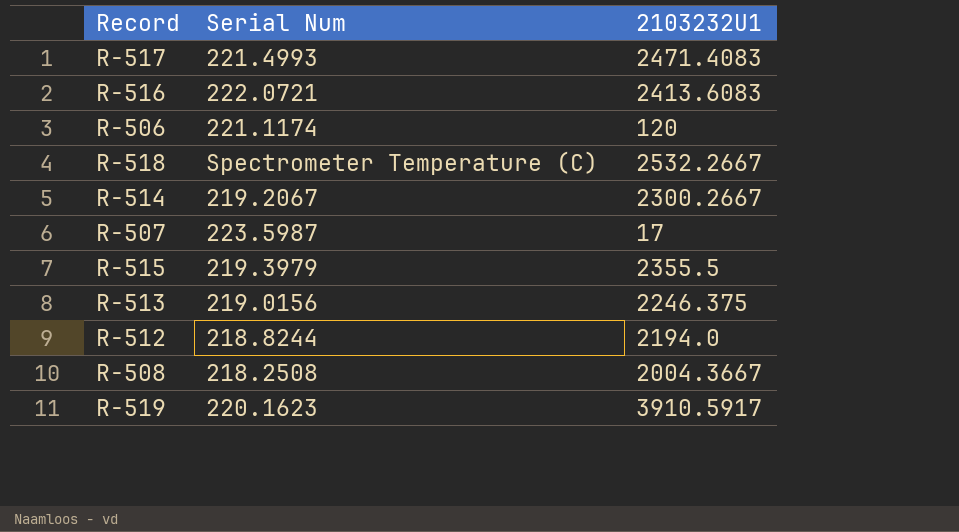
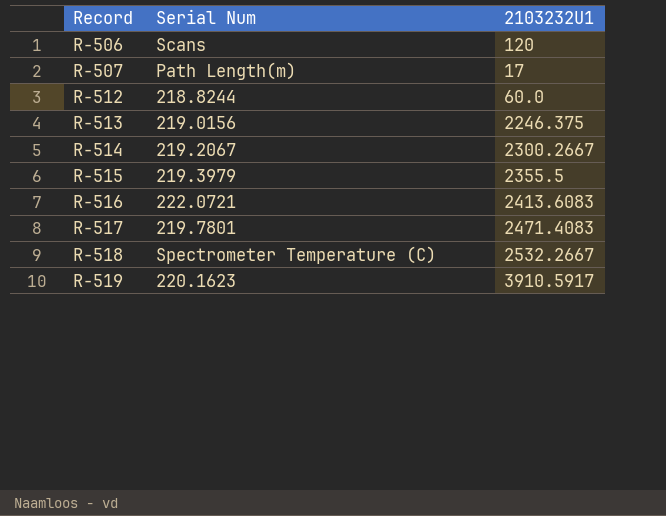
row order: none -> Record ascending
row R-508: 218.2508 | 2004.3667 -> none
R-506 | Serial Num: 221.1174 -> Scans
R-507 | Serial Num: 223.5987 -> Path Length(m)
R-512 | 2103232U1: 2194.0 -> 60.0
R-517 | Serial Num: 221.4993 -> 219.7801

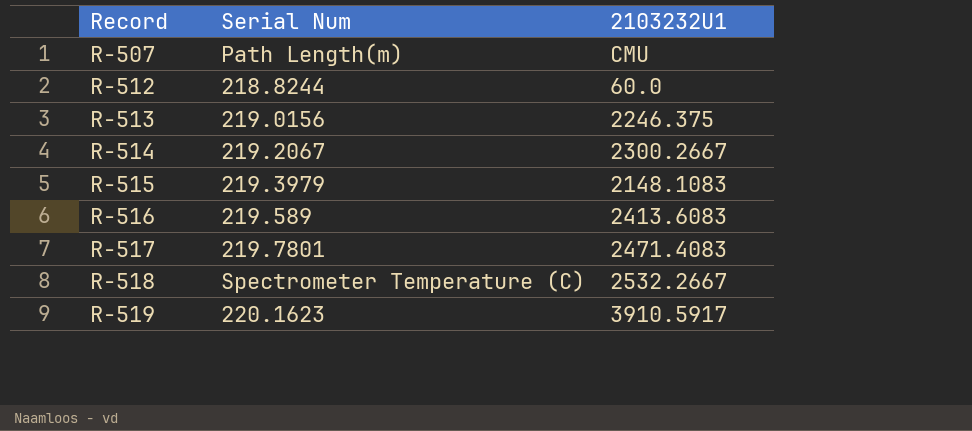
row R-506: Scans | 120 -> none
R-507 | 2103232U1: 17 -> CMU
R-515 | 2103232U1: 2355.5 -> 2148.1083
R-516 | Serial Num: 222.0721 -> 219.589

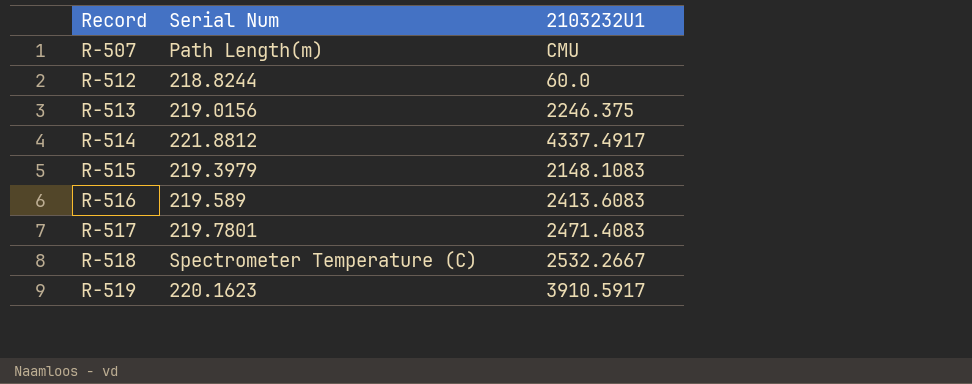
R-514 | Serial Num: 219.2067 -> 221.8812
R-514 | 2103232U1: 2300.2667 -> 4337.4917

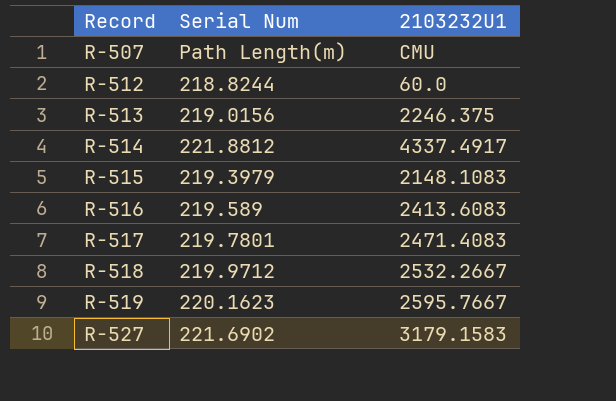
R-518 | Serial Num: Spectrometer Temperature (C) -> 219.9712
R-519 | 2103232U1: 3910.5917 -> 2595.7667
row R-527: none -> 221.6902 | 3179.1583

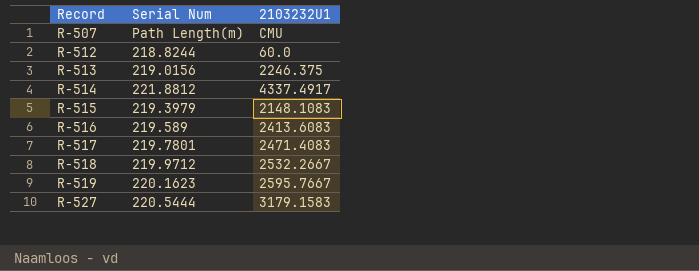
R-527 | Serial Num: 221.6902 -> 220.5444

